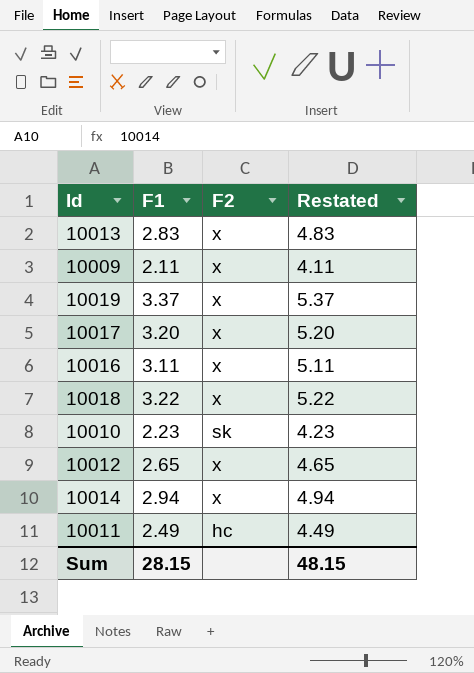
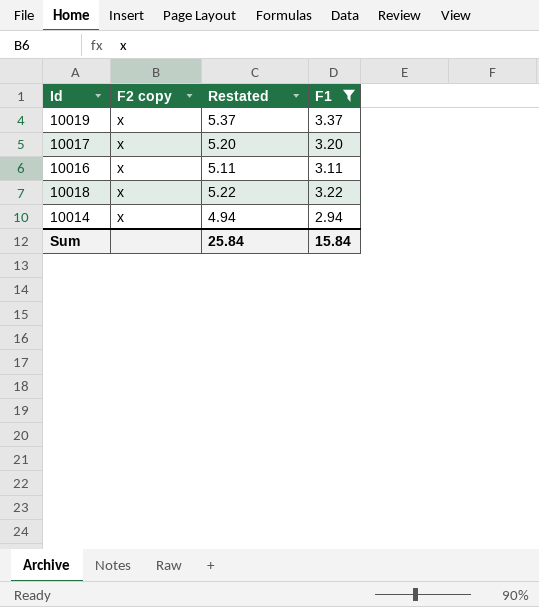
filter: none -> F1 >= 2.94
column name: F2 -> F2 copy
column F1 | position: 2 -> 4
Sum | Restated: 48.15 -> 25.84
Sum | F1: 28.15 -> 15.84

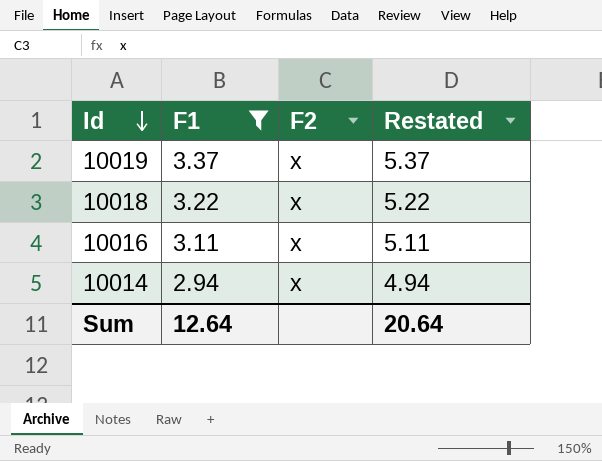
row order: none -> Id descending
column F1 | position: 4 -> 2
column name: F2 copy -> F2
row 10017: x | 5.20 | 3.20 -> none
Sum | F1: 15.84 -> 12.64
Sum | Restated: 25.84 -> 20.64

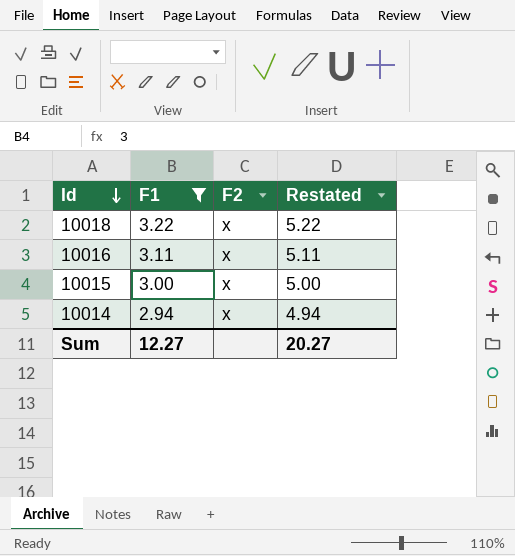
row 10019: 3.37 | x | 5.37 -> none
row 10015: none -> 3.00 | x | 5.00
Sum | F1: 12.64 -> 12.27
Sum | Restated: 20.64 -> 20.27

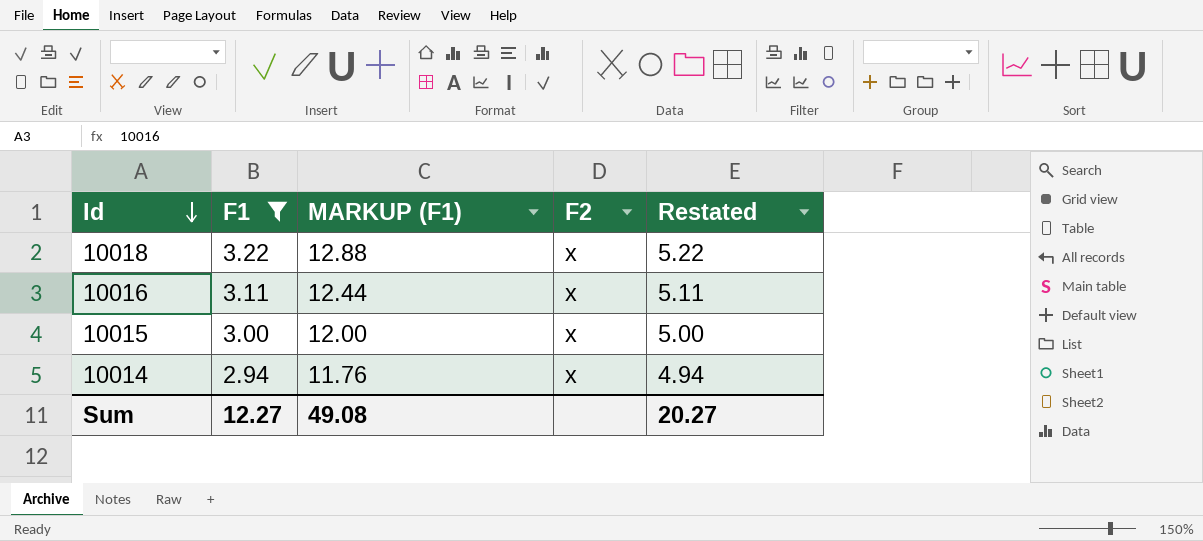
column MARKUP (F1) | formula: none -> [F1] * 4

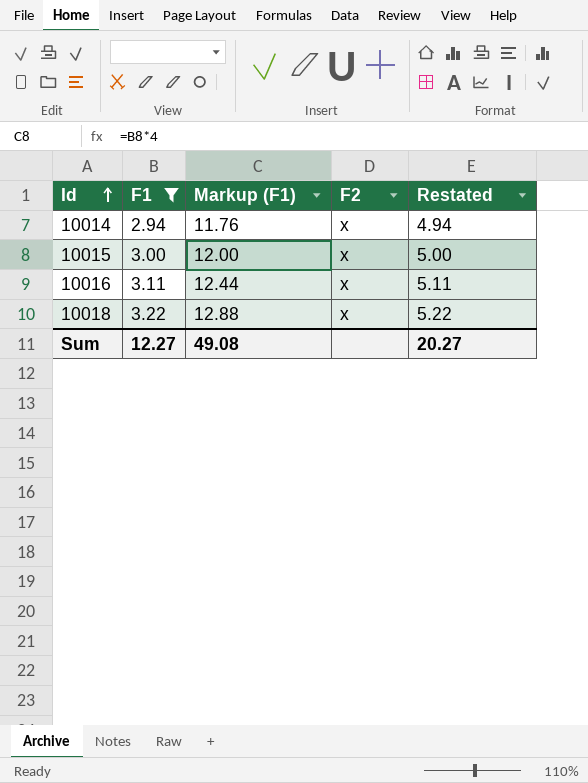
row order: Id descending -> Id ascending
column name: MARKUP (F1) -> Markup (F1)

